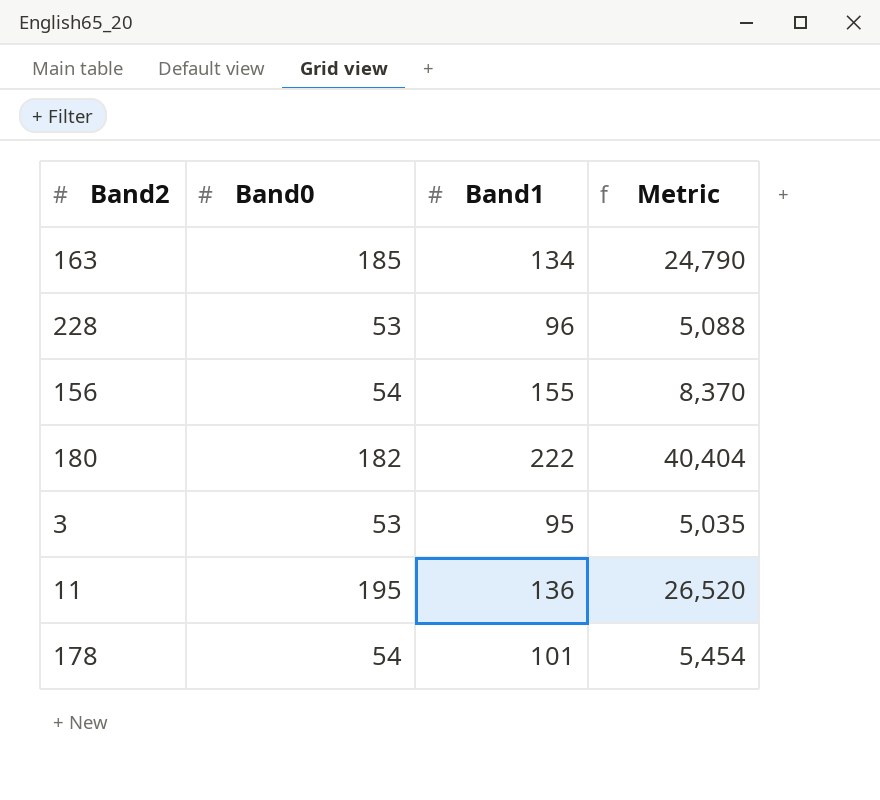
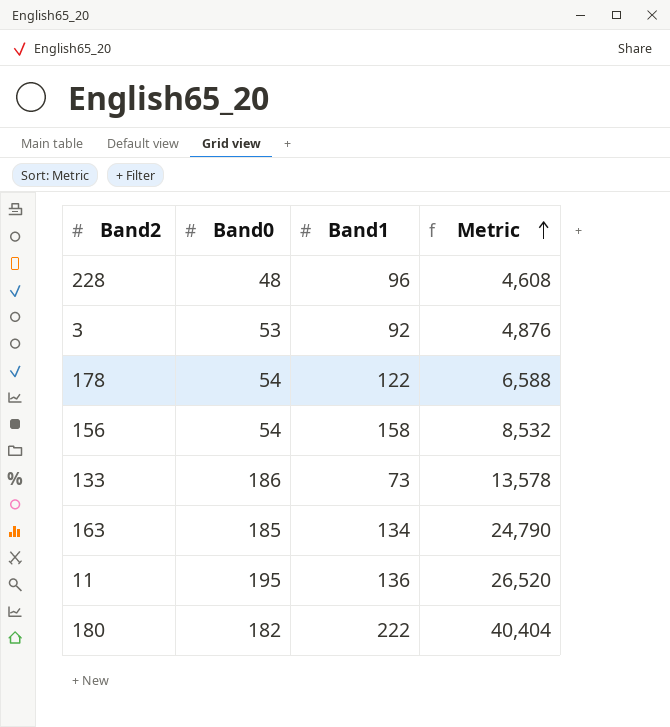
row order: none -> Metric ascending
228 | Band0: 53 -> 48
228 | Metric: 5,088 -> 4,608
3 | Band1: 95 -> 92
3 | Metric: 5,035 -> 4,876
178 | Band1: 101 -> 122
178 | Metric: 5,454 -> 6,588
156 | Band1: 155 -> 158
156 | Metric: 8,370 -> 8,532
row 133: none -> 186 | 73 | 13,578

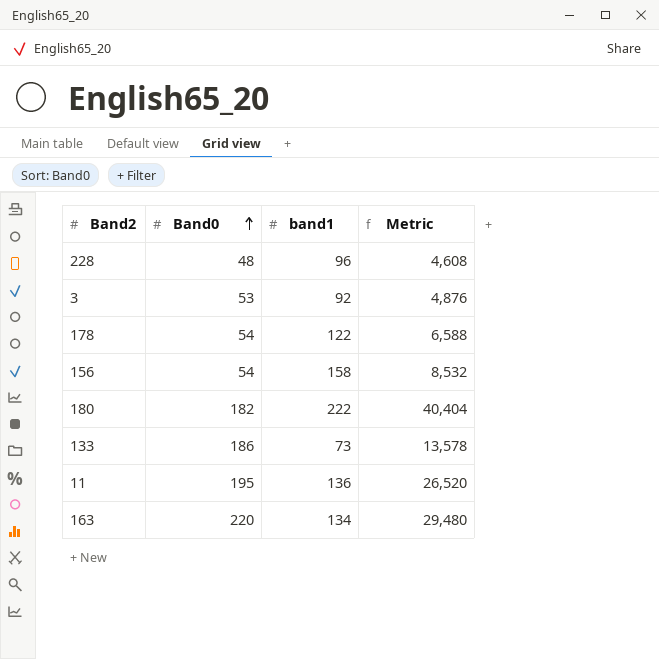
row order: Metric ascending -> Band0 ascending
column name: Band1 -> band1
163 | Band0: 185 -> 220
163 | Metric: 24,790 -> 29,480

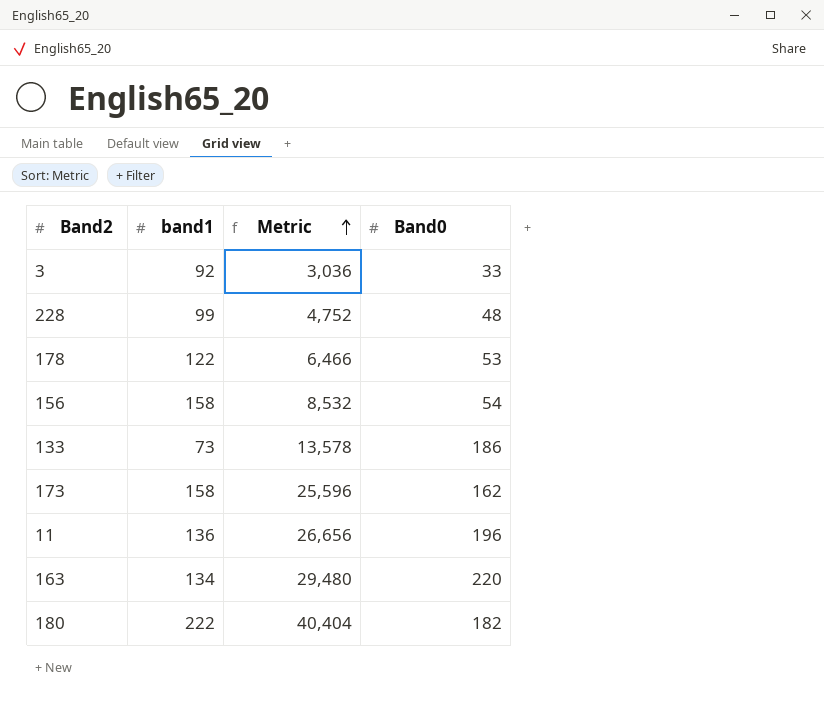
row order: Band0 ascending -> Metric ascending
column Band0 | position: 2 -> 4
3 | Metric: 4,876 -> 3,036
3 | Band0: 53 -> 33
228 | band1: 96 -> 99
228 | Metric: 4,608 -> 4,752
178 | Metric: 6,588 -> 6,466
178 | Band0: 54 -> 53
row 173: none -> 158 | 25,596 | 162
11 | Metric: 26,520 -> 26,656
11 | Band0: 195 -> 196

